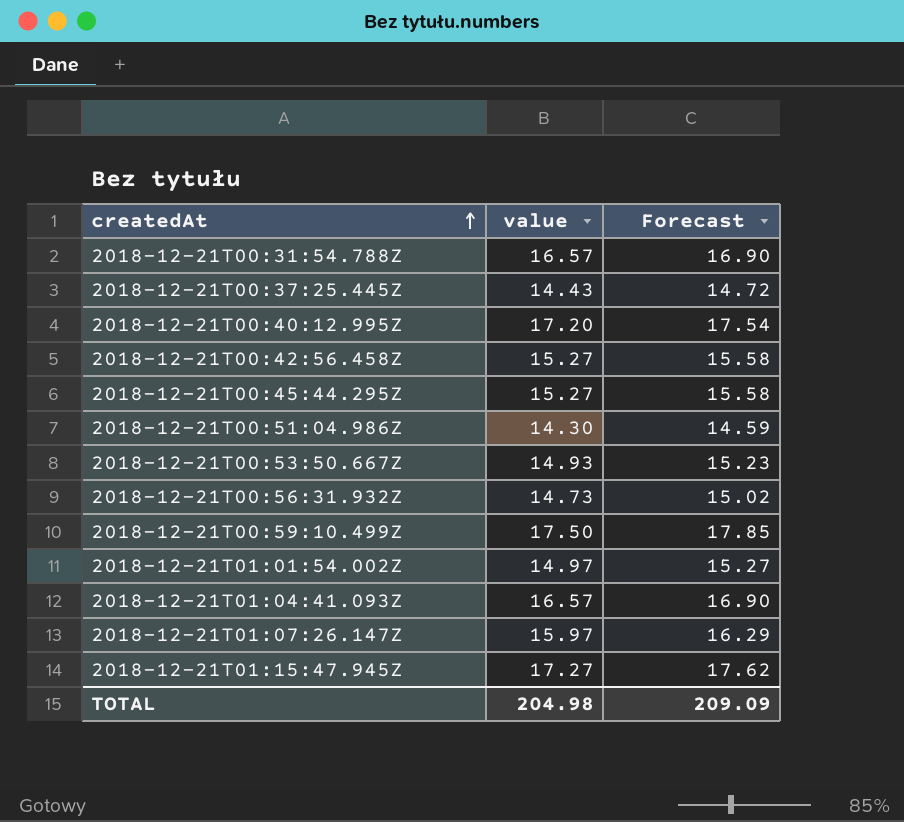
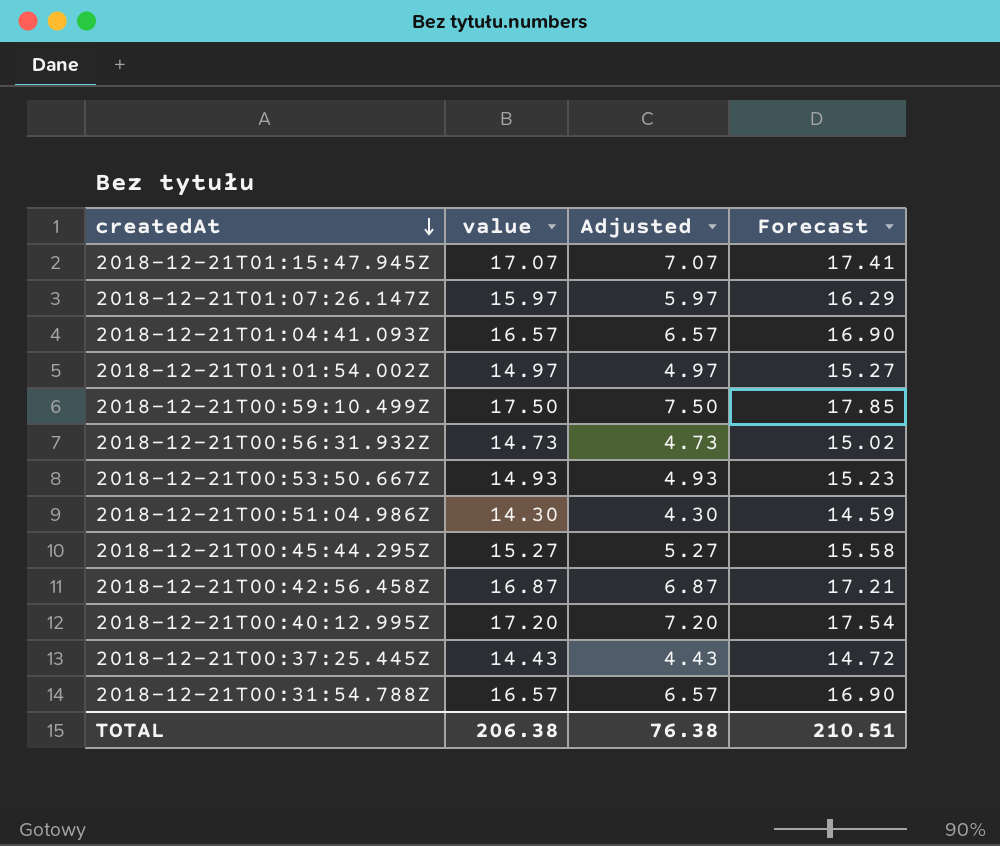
row order: createdAt ascending -> createdAt descending
column Adjusted | formula: none -> [value] - 10
2018-12-21T01:15:47.945Z | value: 17.27 -> 17.07
2018-12-21T01:15:47.945Z | Forecast: 17.62 -> 17.41
2018-12-21T00:42:56.458Z | value: 15.27 -> 16.87
2018-12-21T00:42:56.458Z | Forecast: 15.58 -> 17.21
TOTAL | value: 204.98 -> 206.38
TOTAL | Forecast: 209.09 -> 210.51

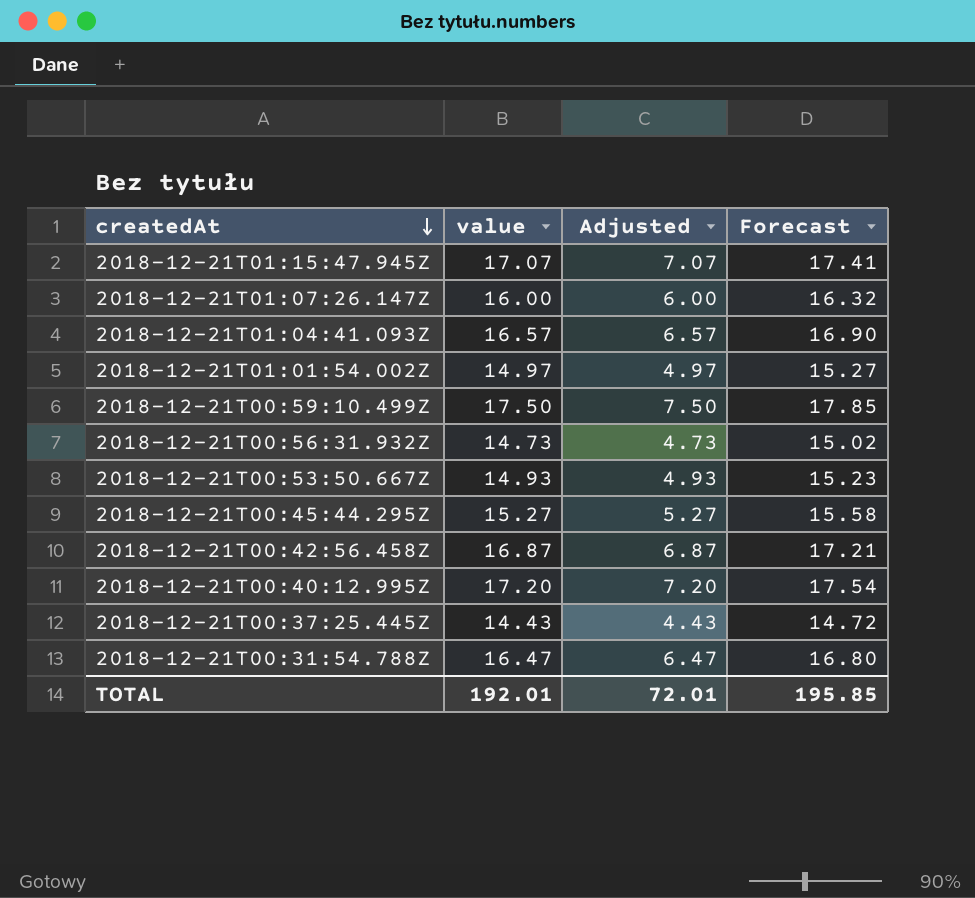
row 2018-12-21T00:51:04.986Z: 14.30 | 4.30 | 14.59 -> none
2018-12-21T01:07:26.147Z | value: 15.97 -> 16.00
2018-12-21T01:07:26.147Z | Adjusted: 5.97 -> 6.00
2018-12-21T01:07:26.147Z | Forecast: 16.29 -> 16.32
2018-12-21T00:31:54.788Z | value: 16.57 -> 16.47
2018-12-21T00:31:54.788Z | Adjusted: 6.57 -> 6.47
2018-12-21T00:31:54.788Z | Forecast: 16.90 -> 16.80
TOTAL | value: 206.38 -> 192.01
TOTAL | Adjusted: 76.38 -> 72.01
TOTAL | Forecast: 210.51 -> 195.85

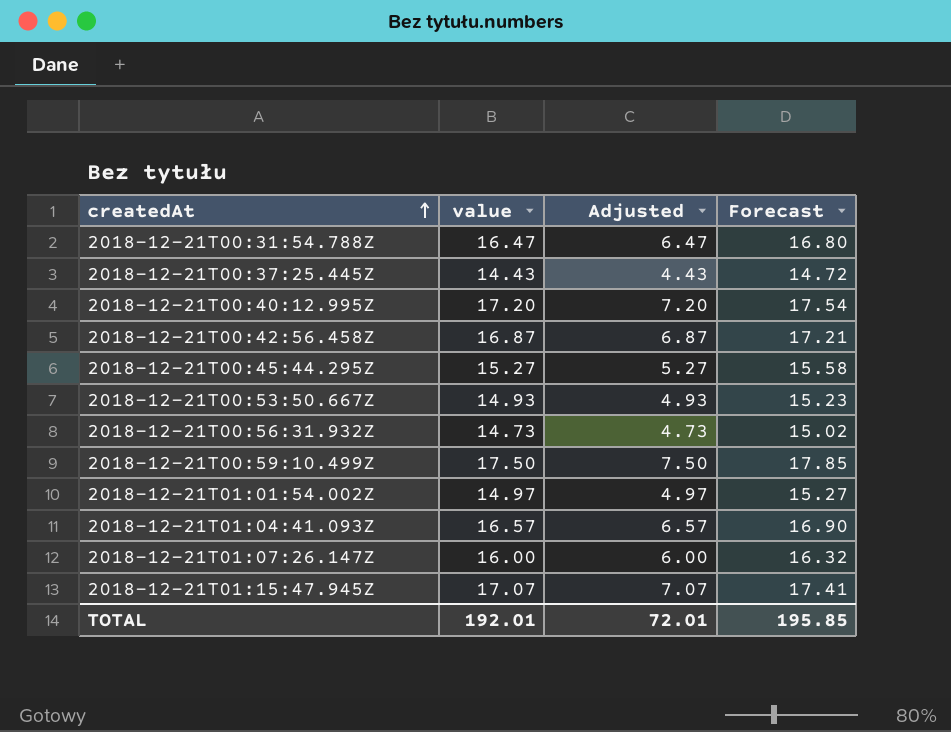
row order: createdAt descending -> createdAt ascending

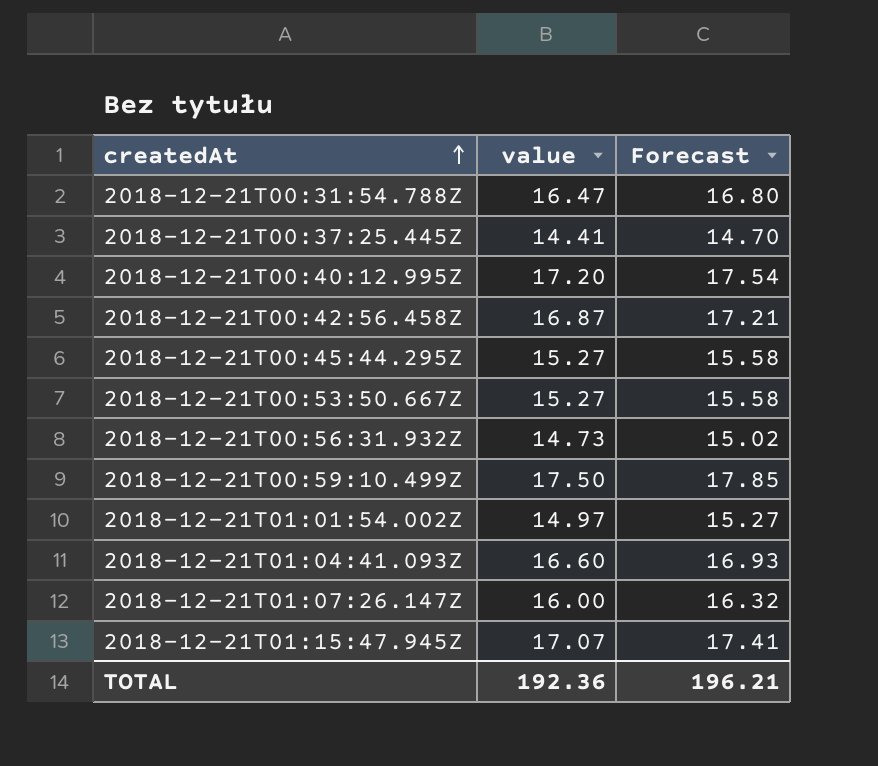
column Adjusted | formula: [value] - 10 -> none
2018-12-21T00:37:25.445Z | value: 14.43 -> 14.41
2018-12-21T00:37:25.445Z | Forecast: 14.72 -> 14.70
2018-12-21T00:53:50.667Z | value: 14.93 -> 15.27
2018-12-21T00:53:50.667Z | Forecast: 15.23 -> 15.58
2018-12-21T01:04:41.093Z | value: 16.57 -> 16.60
2018-12-21T01:04:41.093Z | Forecast: 16.90 -> 16.93
TOTAL | value: 192.01 -> 192.36
TOTAL | Forecast: 195.85 -> 196.21

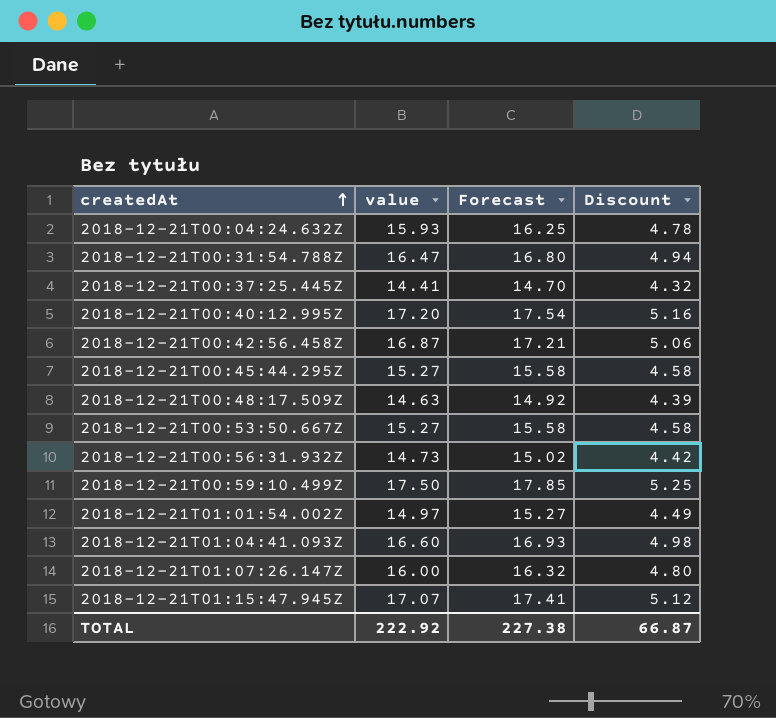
column Discount | formula: none -> [value] * 0.3
row 2018-12-21T00:04:24.632Z: none -> 15.93 | 16.25 | 4.78
row 2018-12-21T00:48:17.509Z: none -> 14.63 | 14.92 | 4.39
TOTAL | value: 192.36 -> 222.92
TOTAL | Forecast: 196.21 -> 227.38

